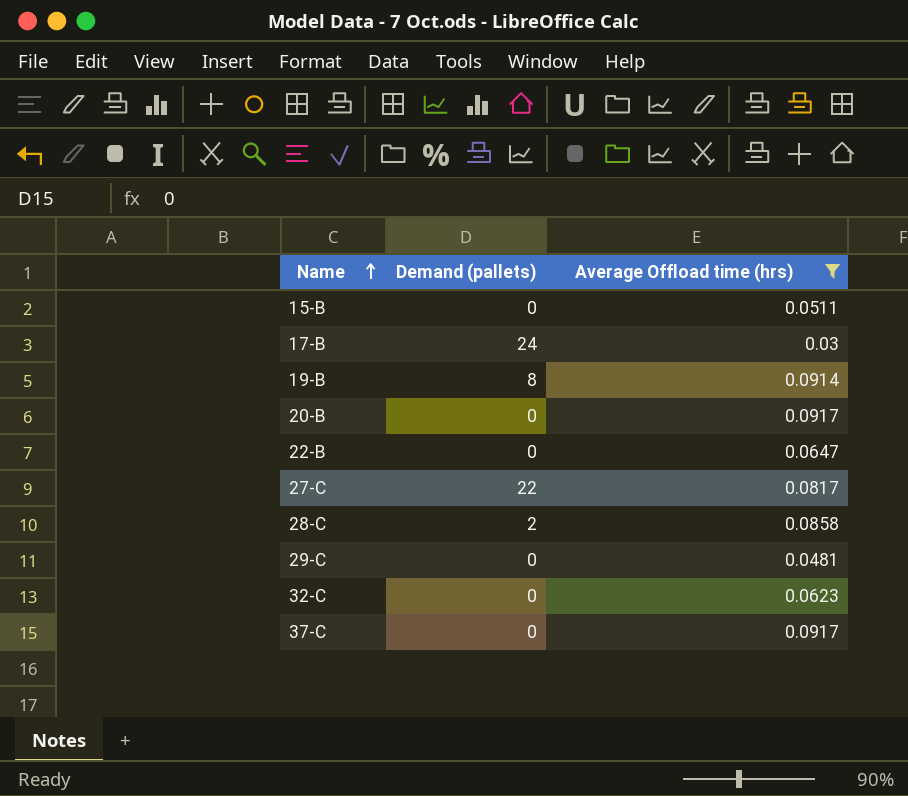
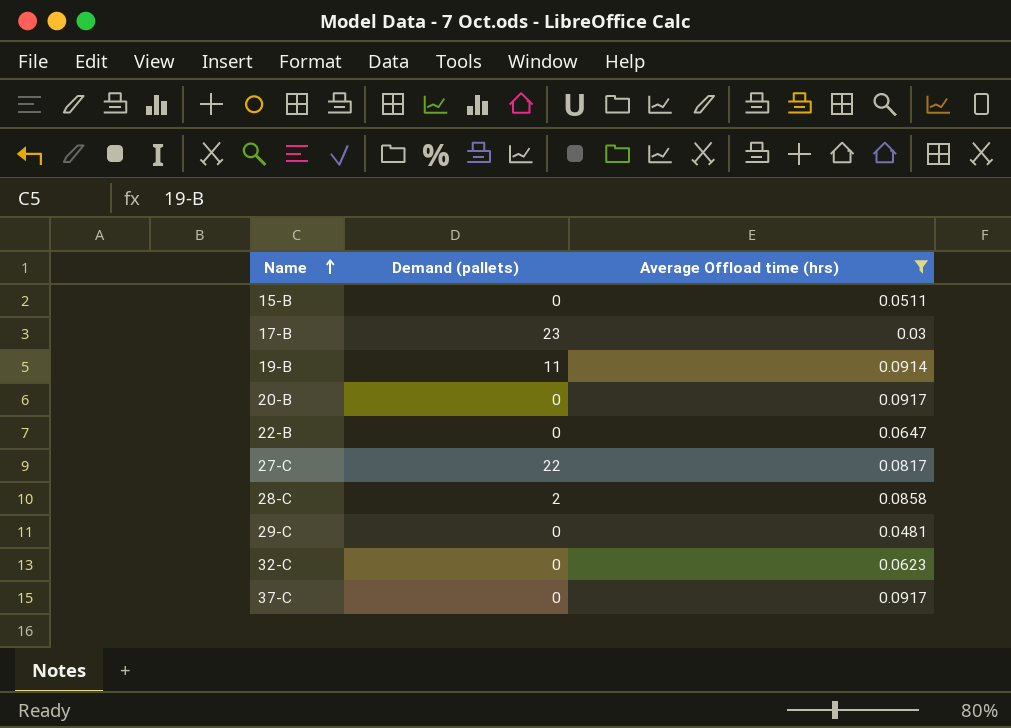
17-B | Demand (pallets): 24 -> 23
19-B | Demand (pallets): 8 -> 11

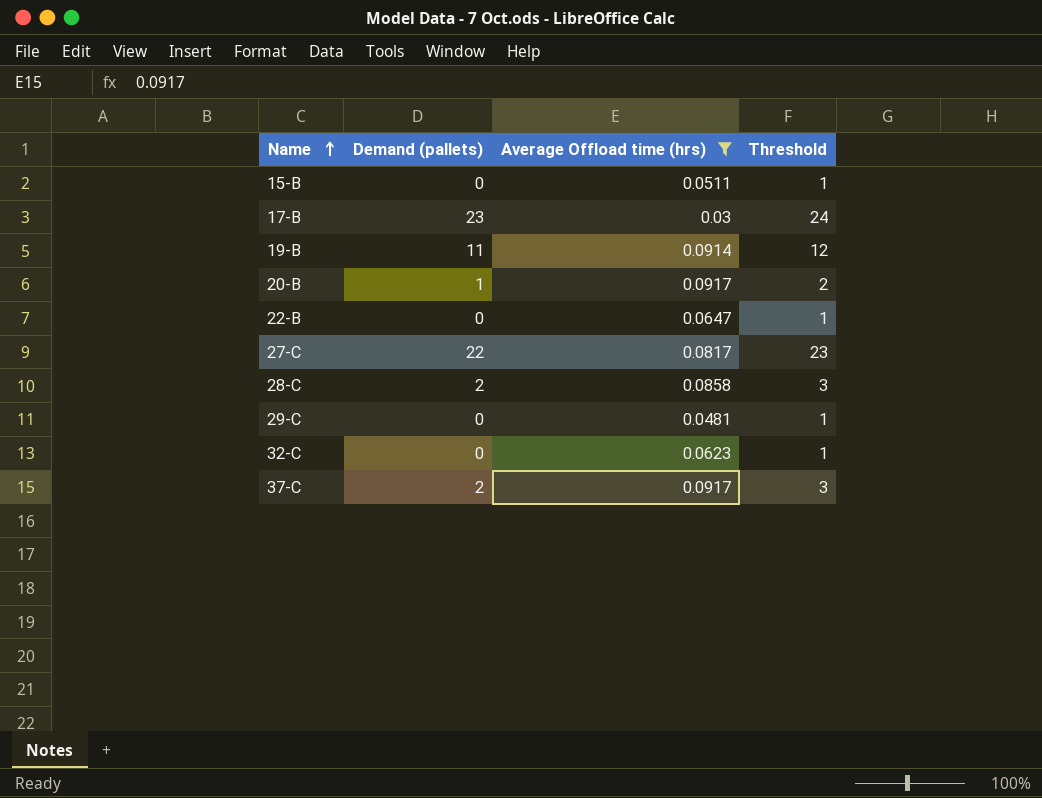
column Threshold | formula: none -> [Demand (pallets)] + 1
20-B | Demand (pallets): 0 -> 1
37-C | Demand (pallets): 0 -> 2

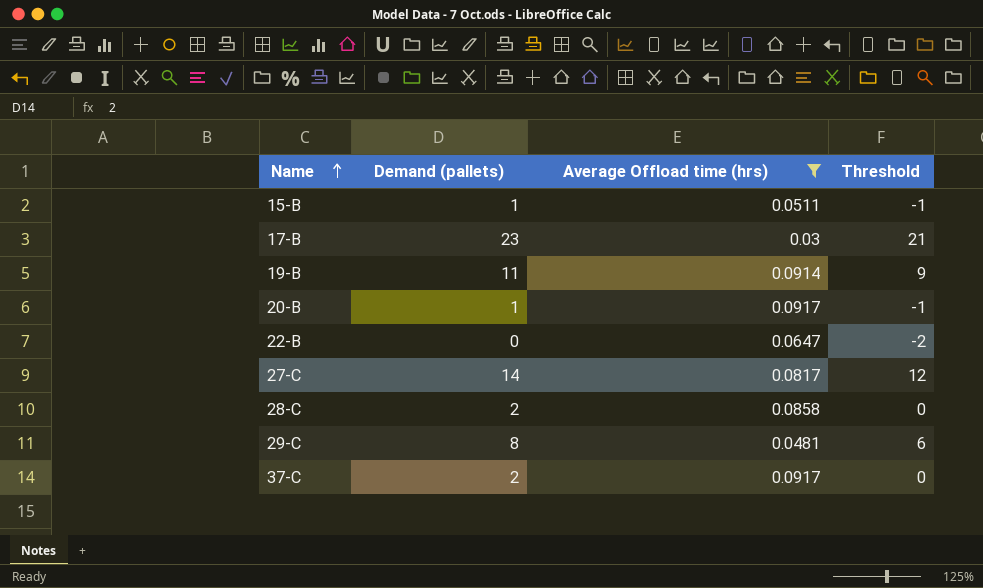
column Threshold | formula: [Demand (pallets)] + 1 -> [Demand (pallets)] - 2
row 32-C: 0 | 0.0623 | 1 -> none
15-B | Demand (pallets): 0 -> 1
27-C | Demand (pallets): 22 -> 14
29-C | Demand (pallets): 0 -> 8

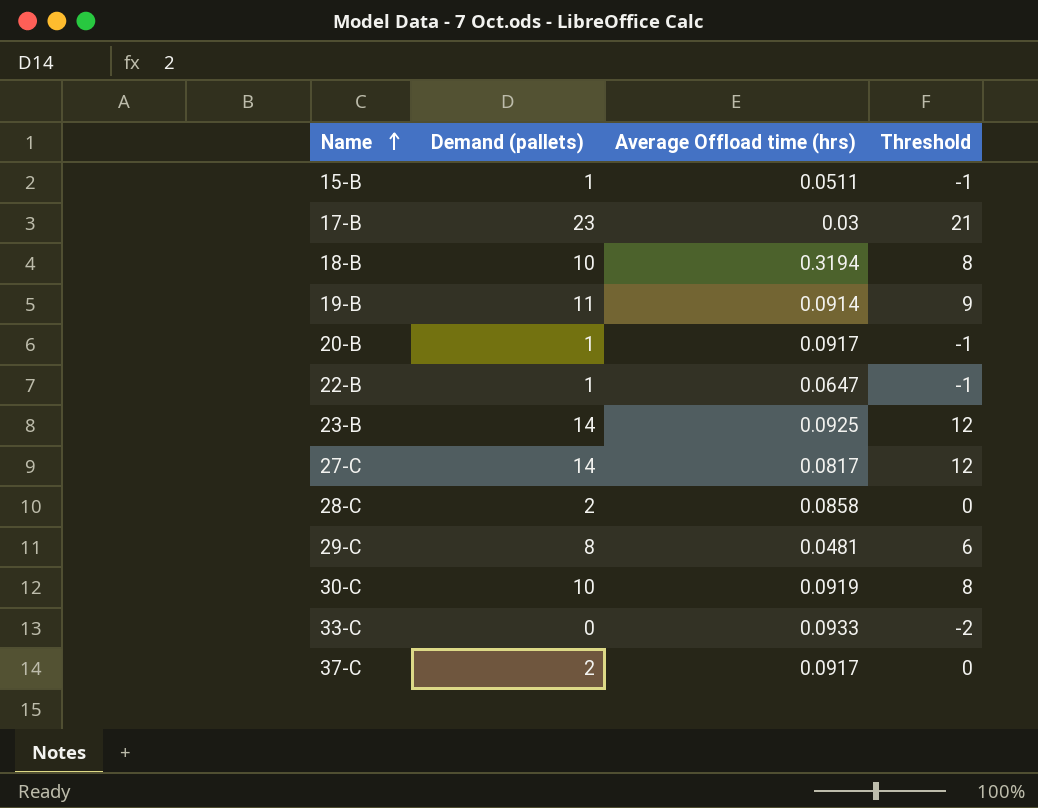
filter: Average Offload time (hrs) <= 0.0917 -> none
22-B | Demand (pallets): 0 -> 1
22-B | Threshold: -2 -> -1

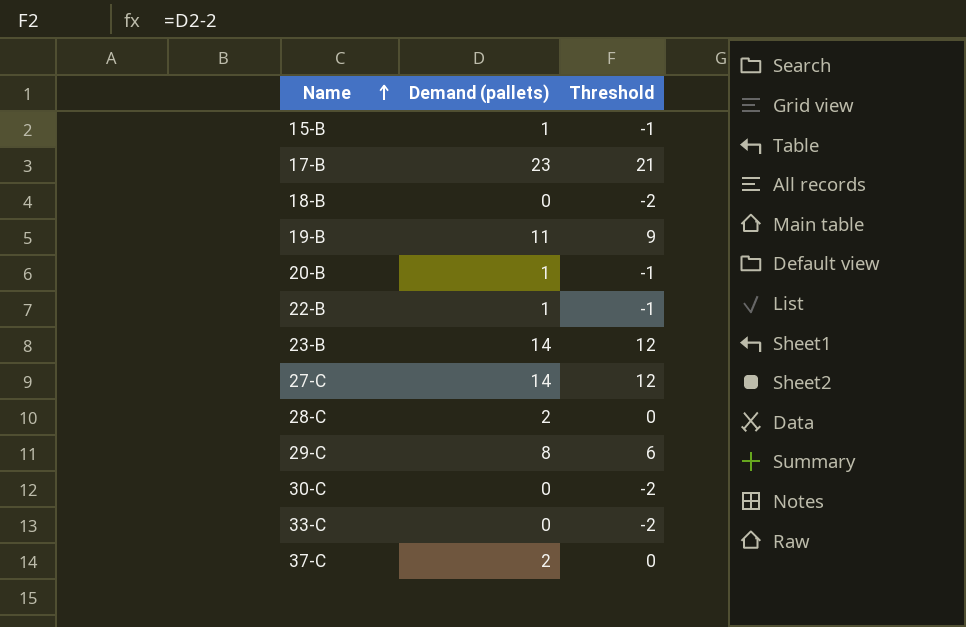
column Average Offload time (hrs) | position: 3 -> none
18-B | Demand (pallets): 10 -> 0
18-B | Threshold: 8 -> -2
30-C | Demand (pallets): 10 -> 0
30-C | Threshold: 8 -> -2

